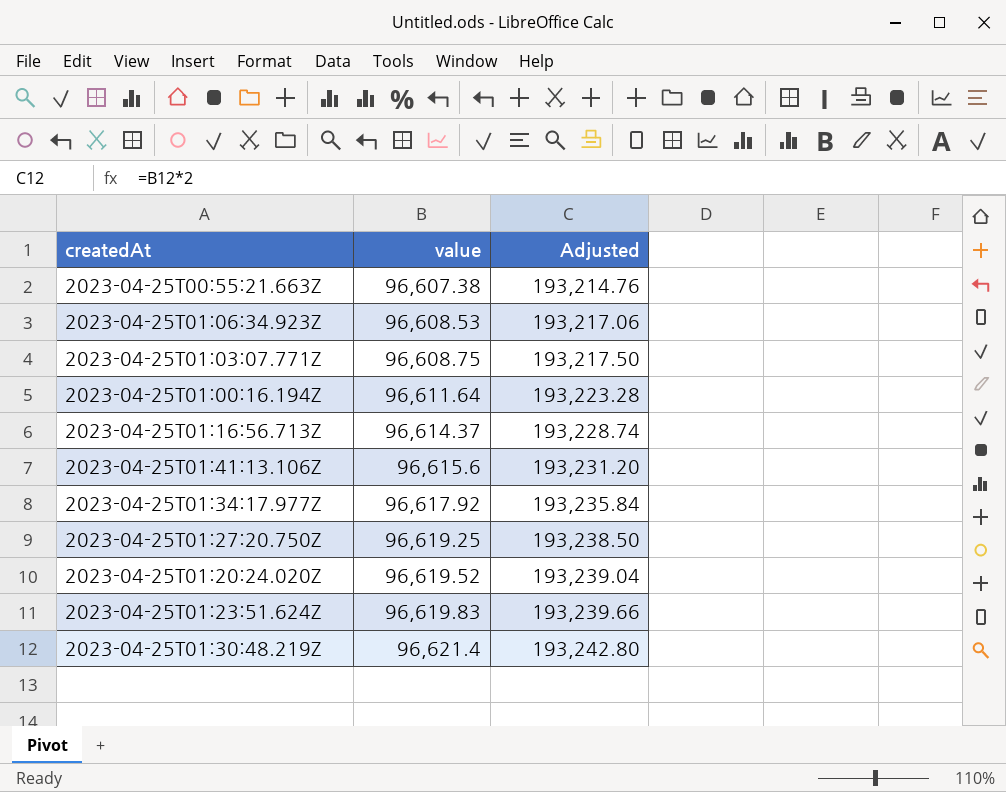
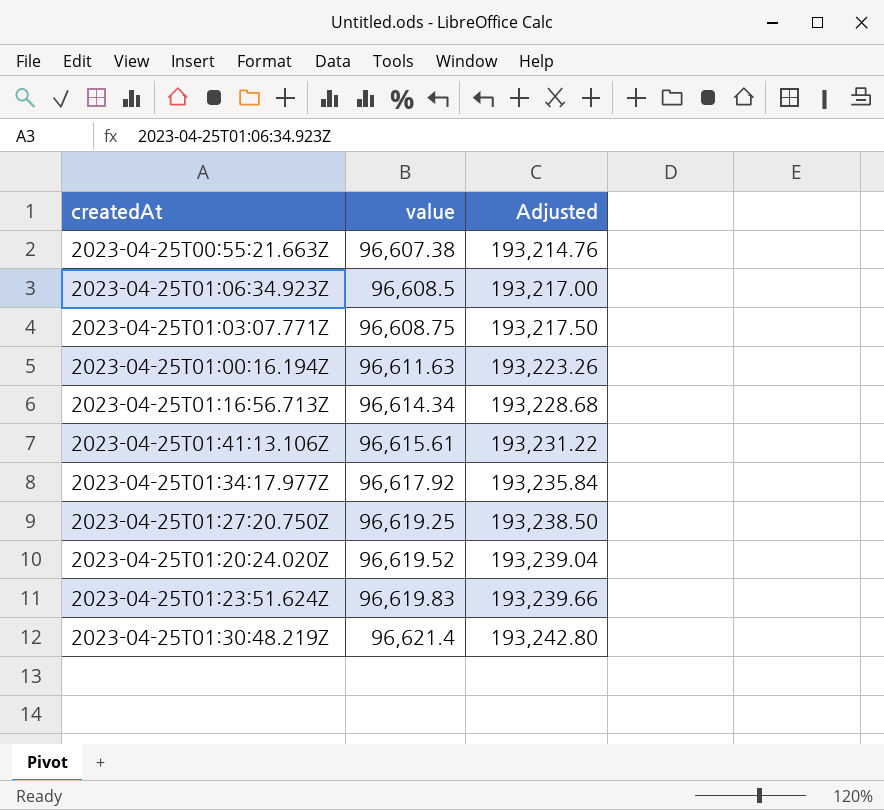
2023-04-25T01:06:34.923Z | value: 96,608.53 -> 96,608.5
2023-04-25T01:06:34.923Z | Adjusted: 193,217.06 -> 193,217.00
2023-04-25T01:00:16.194Z | value: 96,611.64 -> 96,611.63
2023-04-25T01:00:16.194Z | Adjusted: 193,223.28 -> 193,223.26
2023-04-25T01:16:56.713Z | value: 96,614.37 -> 96,614.34
2023-04-25T01:16:56.713Z | Adjusted: 193,228.74 -> 193,228.68
2023-04-25T01:41:13.106Z | value: 96,615.6 -> 96,615.61
2023-04-25T01:41:13.106Z | Adjusted: 193,231.20 -> 193,231.22

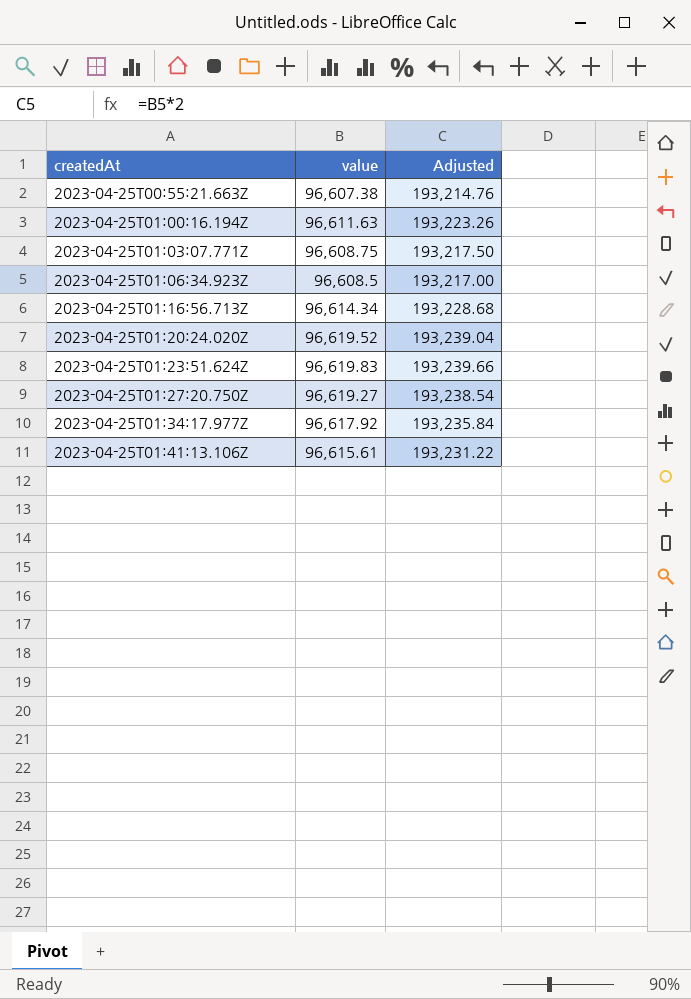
row order: value ascending -> createdAt ascending
row 2023-04-25T01:30:48.219Z: 96,621.4 | 193,242.80 -> none
2023-04-25T01:27:20.750Z | value: 96,619.25 -> 96,619.27
2023-04-25T01:27:20.750Z | Adjusted: 193,238.50 -> 193,238.54

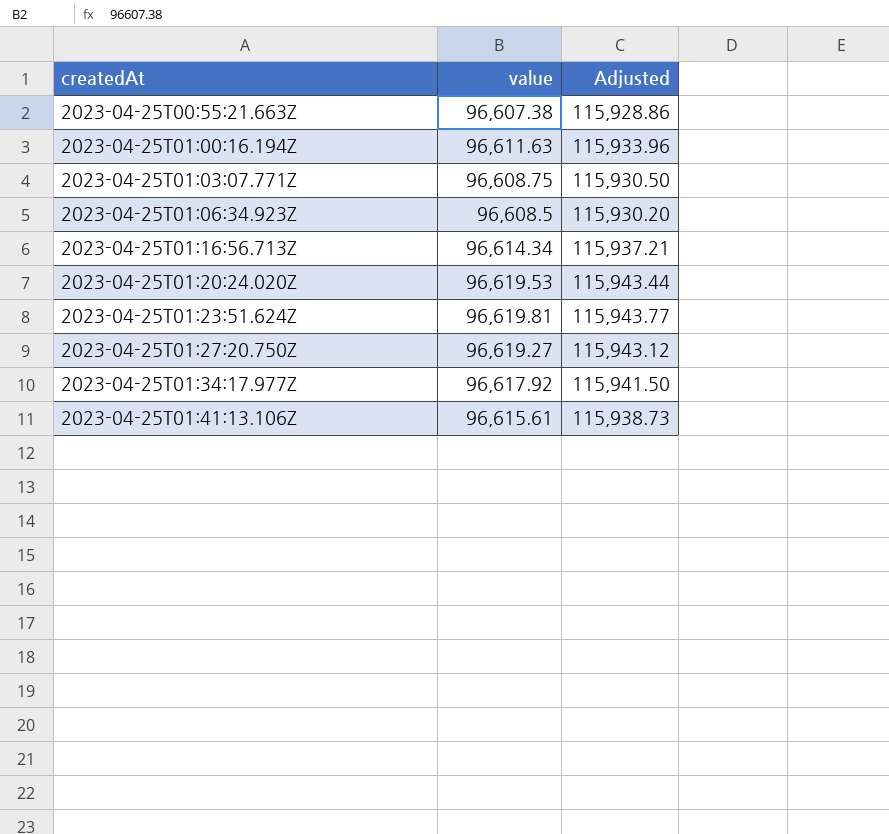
column Adjusted | formula: [value] * 2 -> [value] * 1.2
2023-04-25T01:20:24.020Z | value: 96,619.52 -> 96,619.53
2023-04-25T01:23:51.624Z | value: 96,619.83 -> 96,619.81

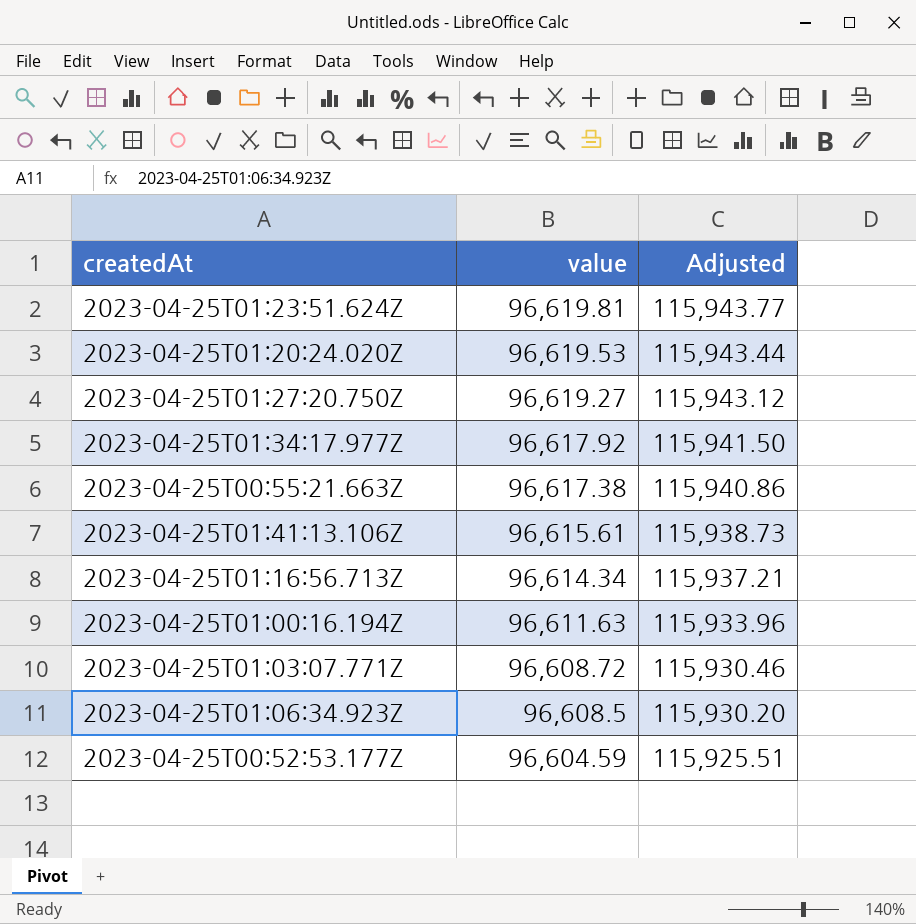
row order: createdAt ascending -> value descending
2023-04-25T00:55:21.663Z | value: 96,607.38 -> 96,617.38
2023-04-25T00:55:21.663Z | Adjusted: 115,928.86 -> 115,940.86
2023-04-25T01:03:07.771Z | value: 96,608.75 -> 96,608.72
2023-04-25T01:03:07.771Z | Adjusted: 115,930.50 -> 115,930.46
row 2023-04-25T00:52:53.177Z: none -> 96,604.59 | 115,925.51

